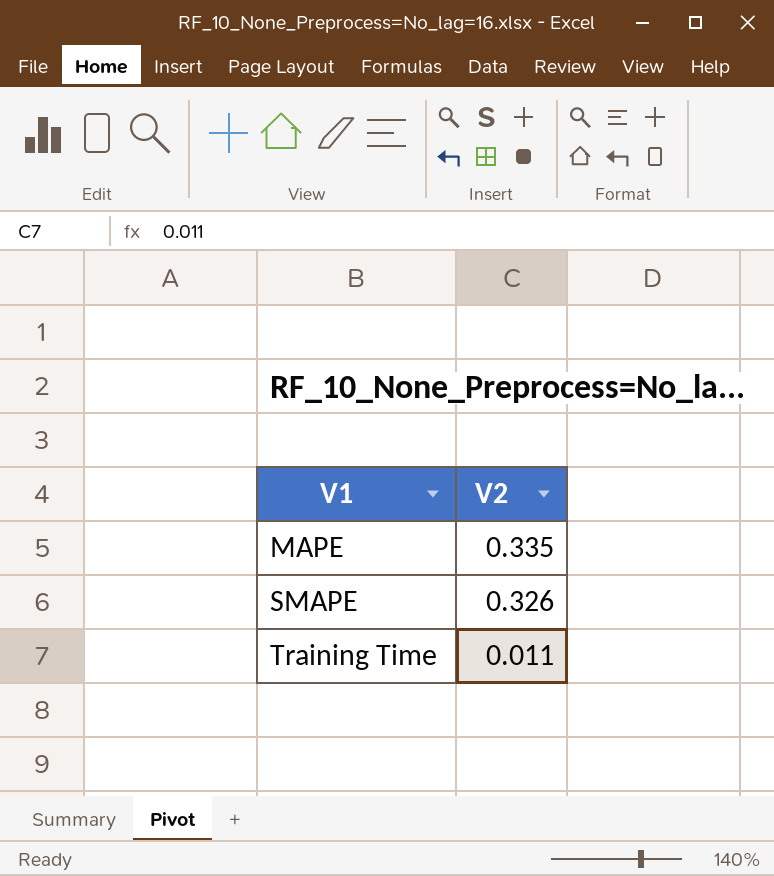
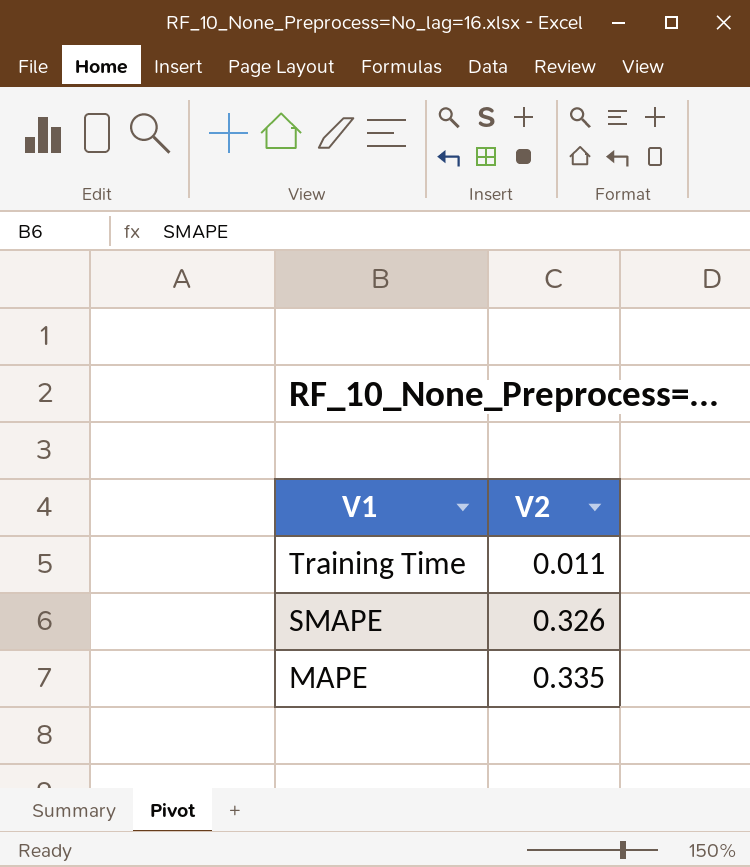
row order: V1 ascending -> V1 descending

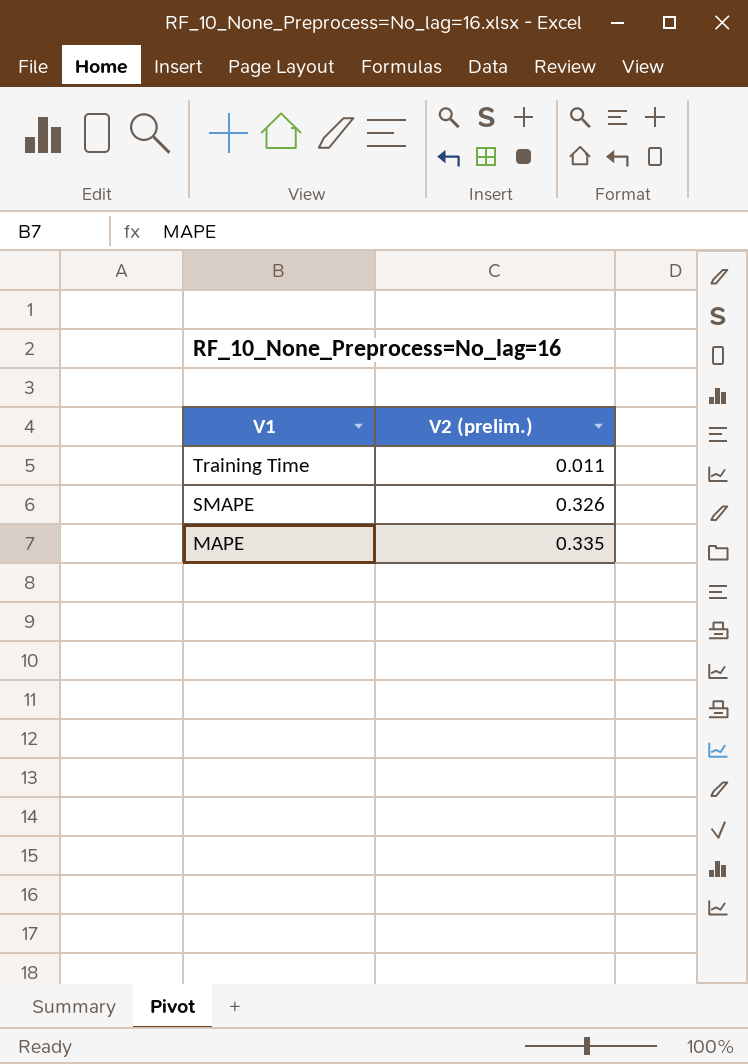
column name: V2 -> V2 (prelim.)

